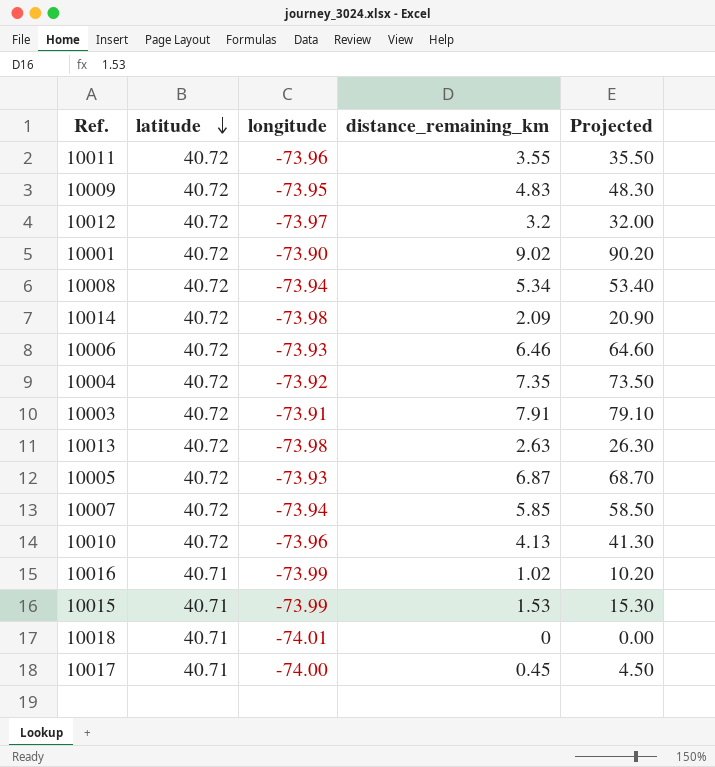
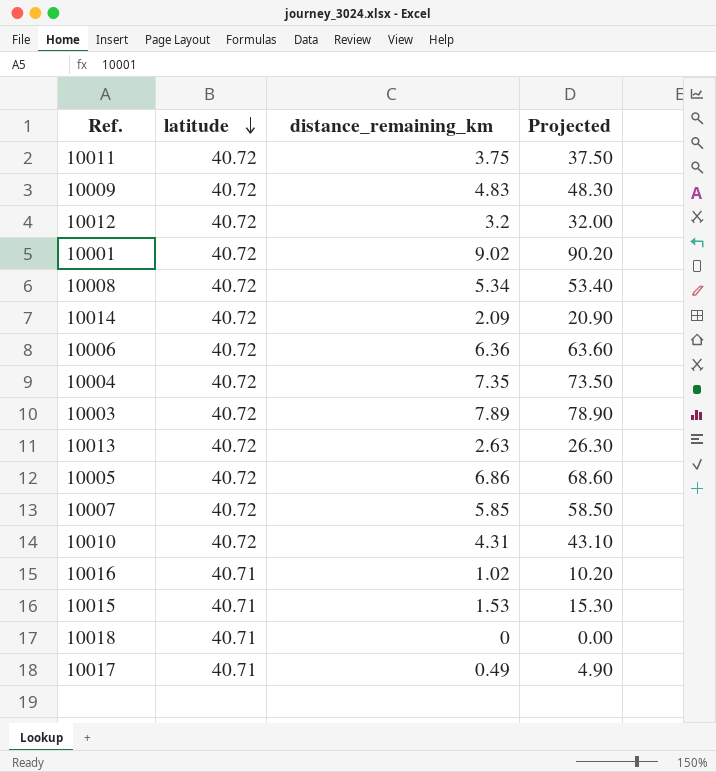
column longitude | position: 3 -> none
10011 | distance_remaining_km: 3.55 -> 3.75
10011 | Projected: 35.50 -> 37.50
10006 | distance_remaining_km: 6.46 -> 6.36
10006 | Projected: 64.60 -> 63.60
10003 | distance_remaining_km: 7.91 -> 7.89
10003 | Projected: 79.10 -> 78.90
10005 | distance_remaining_km: 6.87 -> 6.86
10005 | Projected: 68.70 -> 68.60
10010 | distance_remaining_km: 4.13 -> 4.31
10010 | Projected: 41.30 -> 43.10
10017 | distance_remaining_km: 0.45 -> 0.49
10017 | Projected: 4.50 -> 4.90

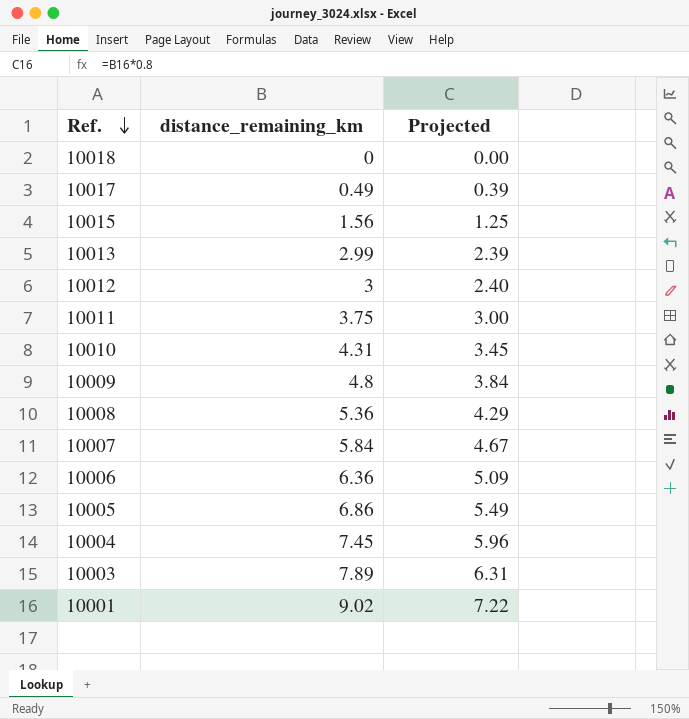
row order: latitude descending -> Ref. descending
column latitude | position: 2 -> none
column Projected | formula: [distance_remaining_km] * 10 -> [distance_remaining_km] * 0.8
row 10014: 40.72 | 2.09 | 20.90 -> none
row 10016: 40.71 | 1.02 | 10.20 -> none
10015 | distance_remaining_km: 1.53 -> 1.56
10013 | distance_remaining_km: 2.63 -> 2.99
10012 | distance_remaining_km: 3.2 -> 3
10009 | distance_remaining_km: 4.83 -> 4.8
10008 | distance_remaining_km: 5.34 -> 5.36
10007 | distance_remaining_km: 5.85 -> 5.84
10004 | distance_remaining_km: 7.35 -> 7.45

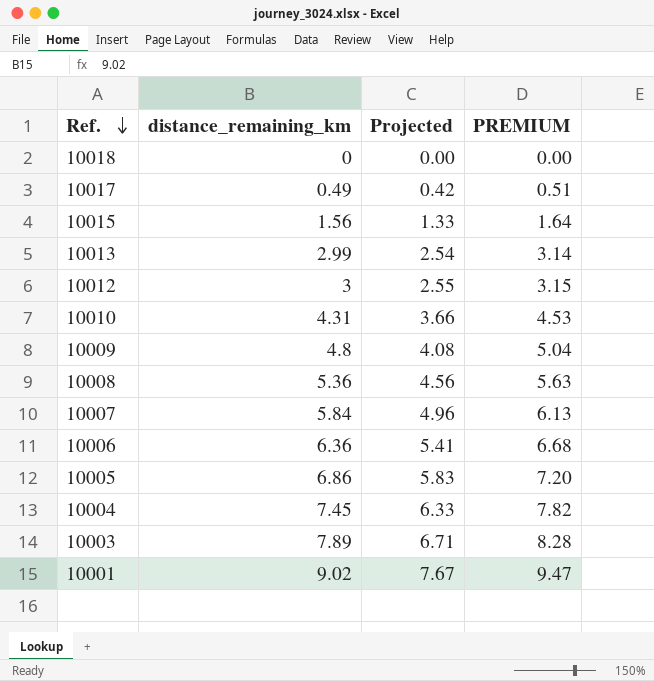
column Projected | formula: [distance_remaining_km] * 0.8 -> [distance_remaining_km] * 0.85
column PREMIUM | formula: none -> [distance_remaining_km] * 1.05
row 10011: 3.75 | 3.00 -> none

